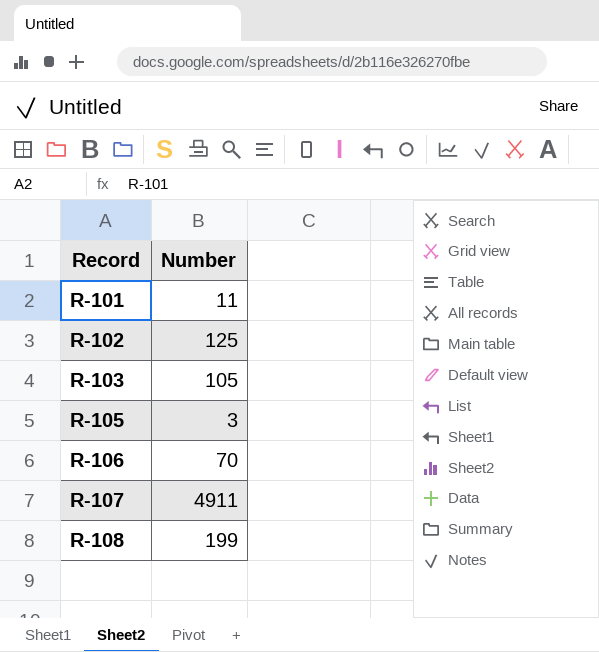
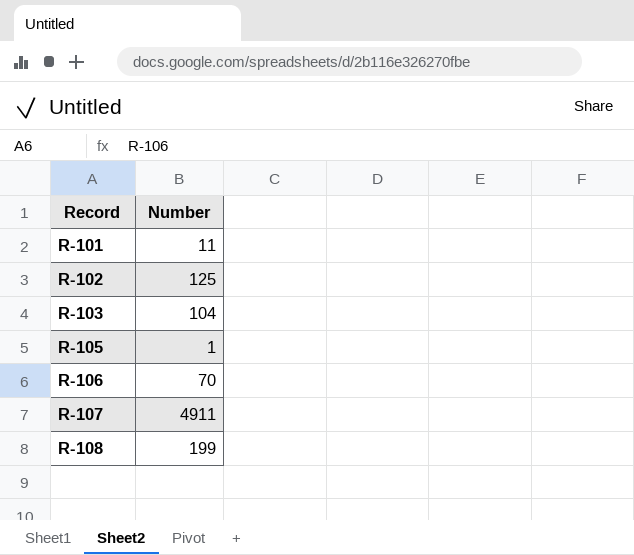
R-103 | Number: 105 -> 104
R-105 | Number: 3 -> 1

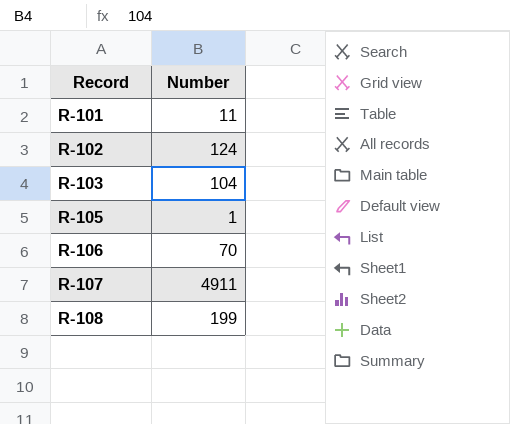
R-102 | Number: 125 -> 124

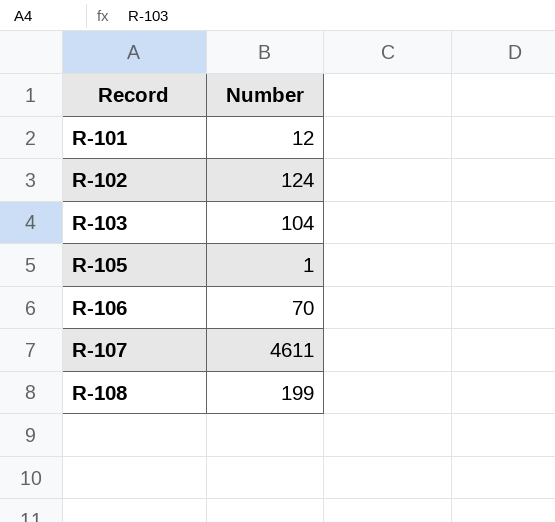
R-101 | Number: 11 -> 12
R-107 | Number: 4911 -> 4611

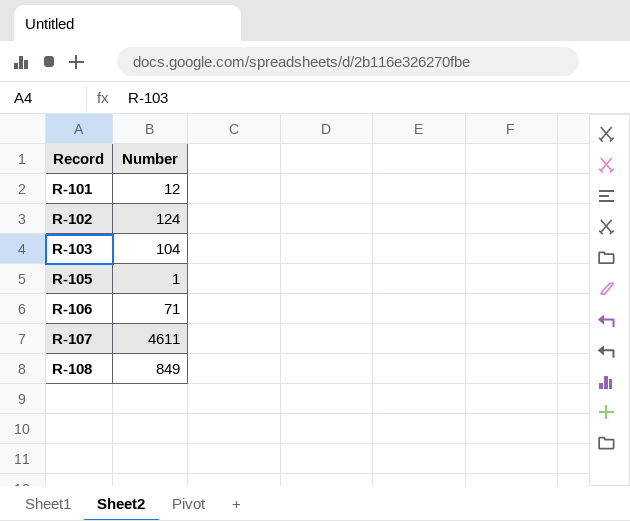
R-106 | Number: 70 -> 71
R-108 | Number: 199 -> 849

